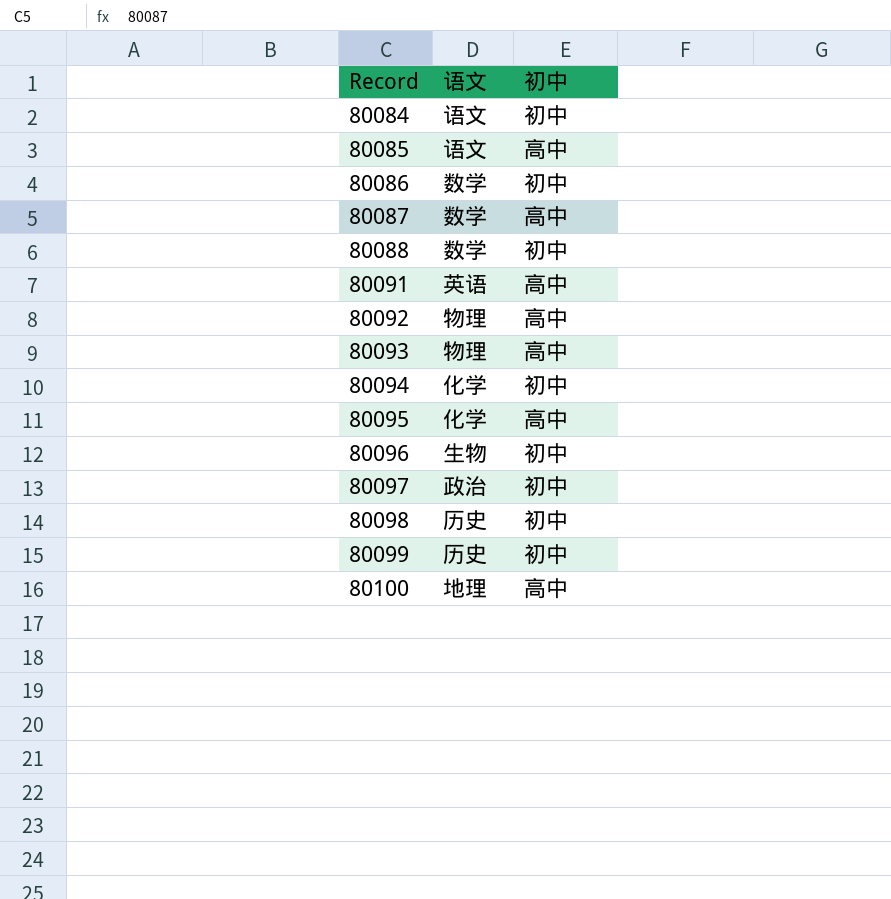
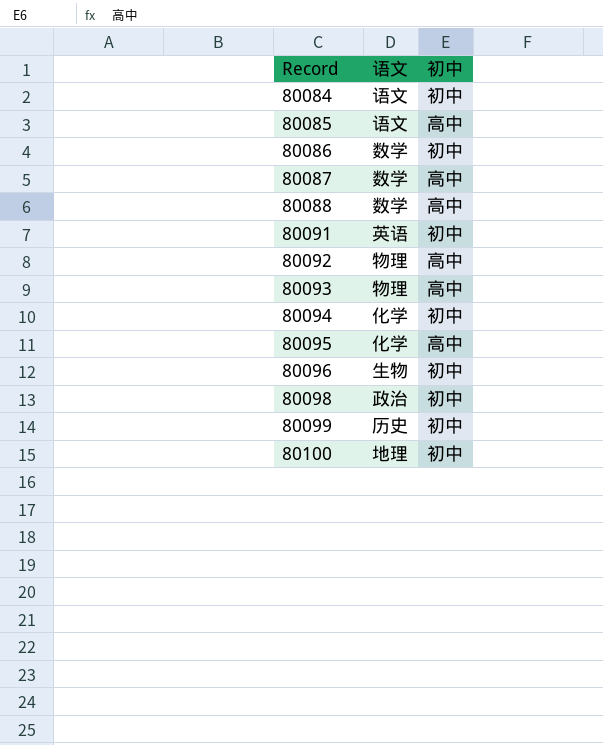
row 80097: 政治 | 初中 -> none
80088 | 初中: 初中 -> 高中
80091 | 初中: 高中 -> 初中
80098 | 语文: 历史 -> 政治
80100 | 初中: 高中 -> 初中

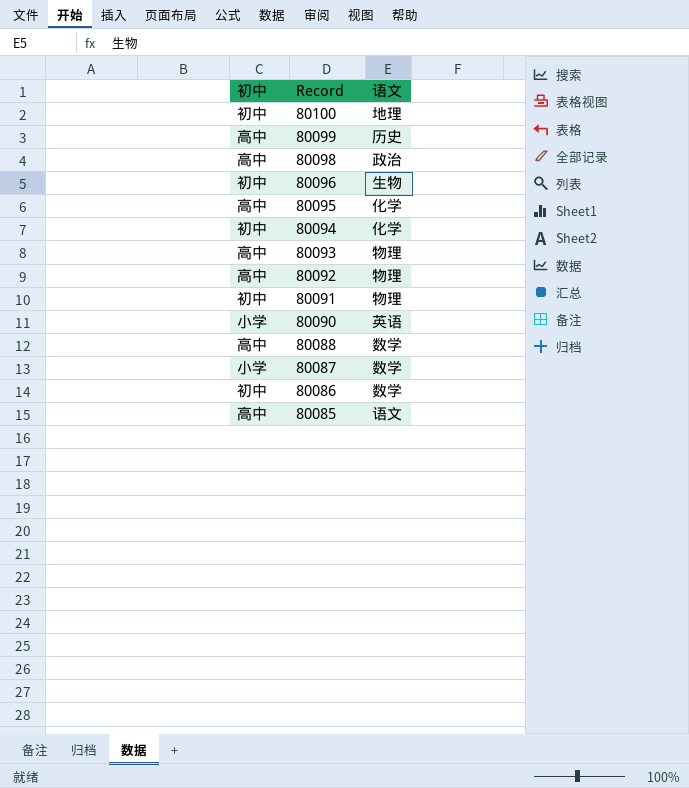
row order: Record ascending -> Record descending
column 初中 | position: 3 -> 1
row 80084: 语文 | 初中 -> none
80099 | 初中: 初中 -> 高中
80098 | 初中: 初中 -> 高中
80091 | 语文: 英语 -> 物理
row 80090: none -> 小学 | 英语
80087 | 初中: 高中 -> 小学

